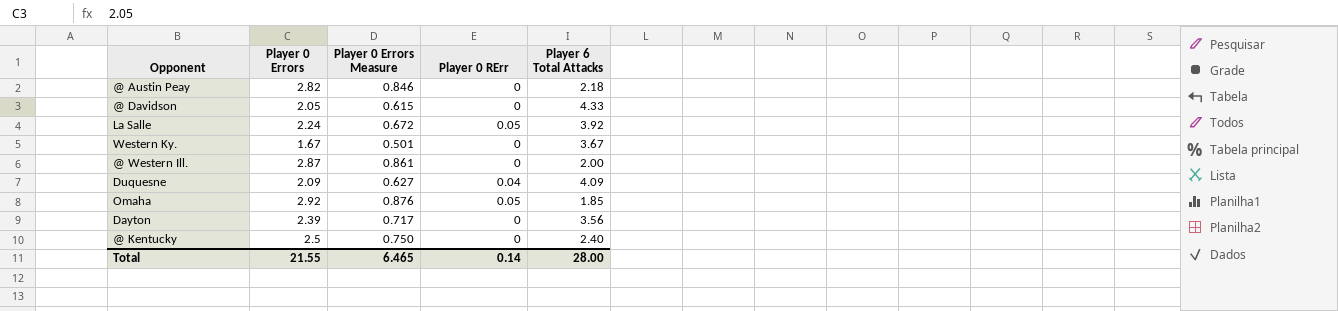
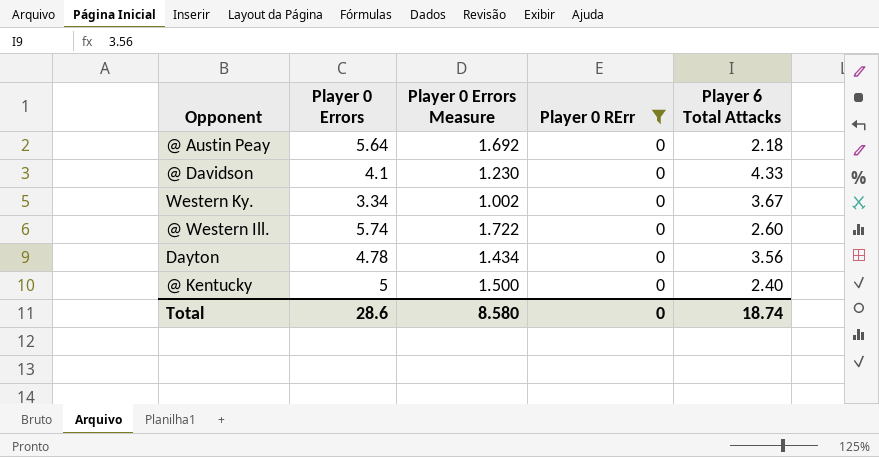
filter: none -> Player 0 RErr = 0
@ Austin Peay | Player 0 Errors: 2.82 -> 5.64
@ Austin Peay | Player 0 Errors Measure: 0.846 -> 1.692
@ Davidson | Player 0 Errors: 2.05 -> 4.1
@ Davidson | Player 0 Errors Measure: 0.615 -> 1.230
Western Ky. | Player 0 Errors: 1.67 -> 3.34
Western Ky. | Player 0 Errors Measure: 0.501 -> 1.002
@ Western Ill. | Player 0 Errors: 2.87 -> 5.74
@ Western Ill. | Player 0 Errors Measure: 0.861 -> 1.722
@ Western Ill. | Player 6 Total Attacks: 2.00 -> 2.60
Dayton | Player 0 Errors: 2.39 -> 4.78
Dayton | Player 0 Errors Measure: 0.717 -> 1.434
@ Kentucky | Player 0 Errors: 2.5 -> 5
@ Kentucky | Player 0 Errors Measure: 0.750 -> 1.500
Total | Player 0 Errors: 21.55 -> 28.6
Total | Player 0 Errors Measure: 6.465 -> 8.580
Total | Player 0 RErr: 0.14 -> 0
Total | Player 6 Total Attacks: 28.00 -> 18.74

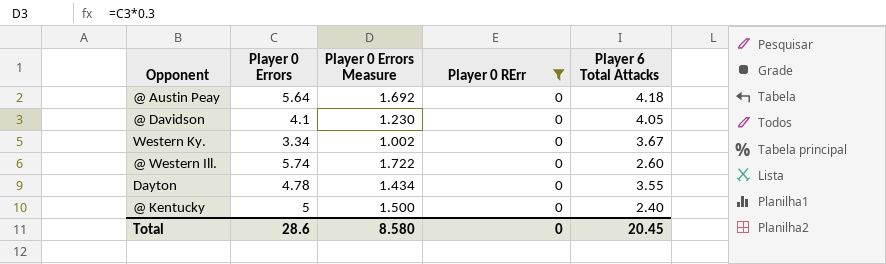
@ Austin Peay | Player 6 Total Attacks: 2.18 -> 4.18
@ Davidson | Player 6 Total Attacks: 4.33 -> 4.05
Dayton | Player 6 Total Attacks: 3.56 -> 3.55
Total | Player 6 Total Attacks: 18.74 -> 20.45

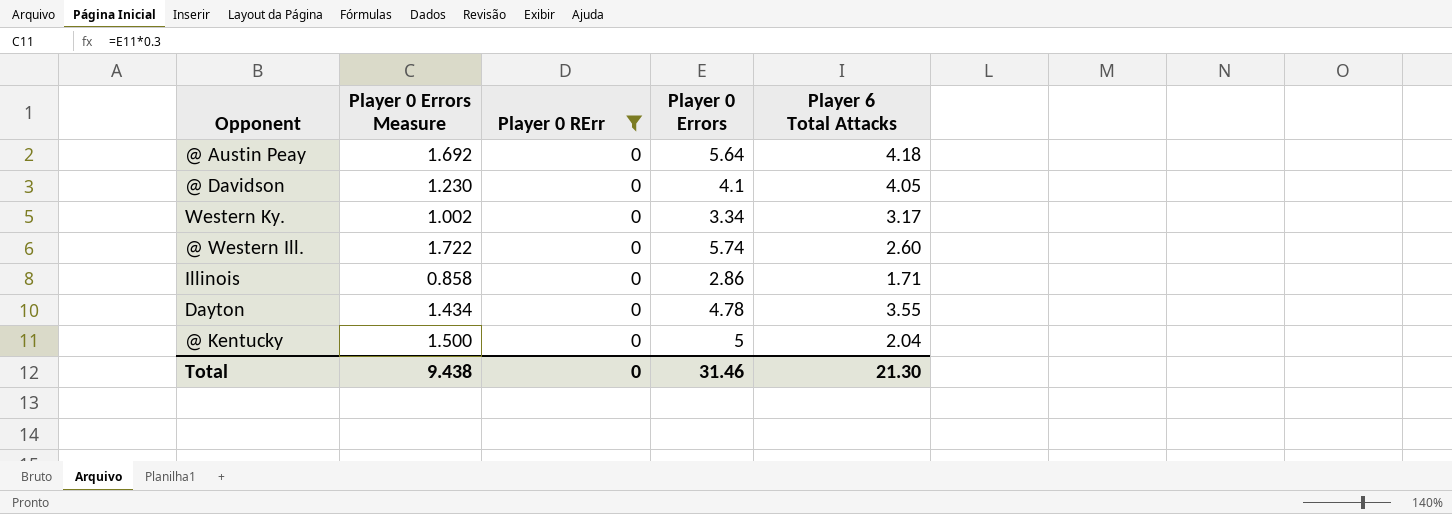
column Player 0 Errors | position: 2 -> 4
Western Ky. | Player 6 Total Attacks: 3.67 -> 3.17
row Illinois: none -> 0.858 | 0 | 2.86 | 1.71
@ Kentucky | Player 6 Total Attacks: 2.40 -> 2.04
Total | Player 0 Errors Measure: 8.580 -> 9.438
Total | Player 0 Errors: 28.6 -> 31.46
Total | Player 6 Total Attacks: 20.45 -> 21.30

